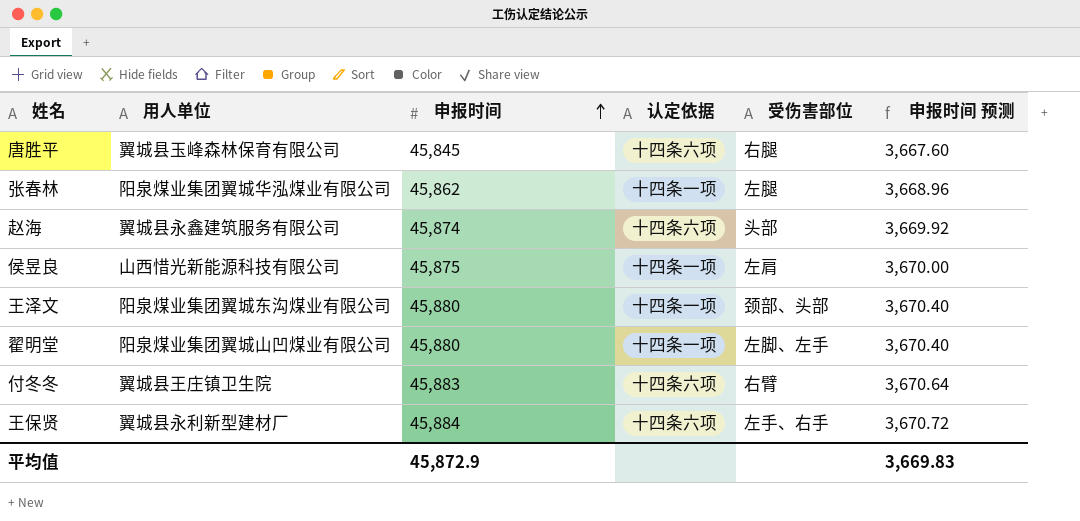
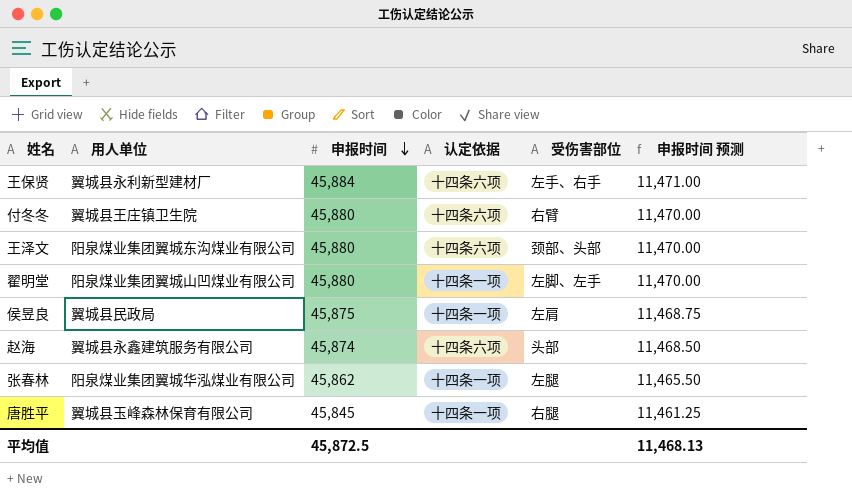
row order: 申报时间 ascending -> 申报时间 descending
column 申报时间 预测 | formula: [申报时间] * 0.08 -> [申报时间] * 0.25
付冬冬 | 申报时间: 45,883 -> 45,880
王泽文 | 认定依据: 十四条一项 -> 十四条六项
侯昱良 | 用人单位: 山西惜光新能源科技有限公司 -> 翼城县民政局
唐胜平 | 认定依据: 十四条六项 -> 十四条一项
平均值 | 申报时间: 45,872.9 -> 45,872.5
平均值 | 申报时间 预测: 3,669.83 -> 11,468.13

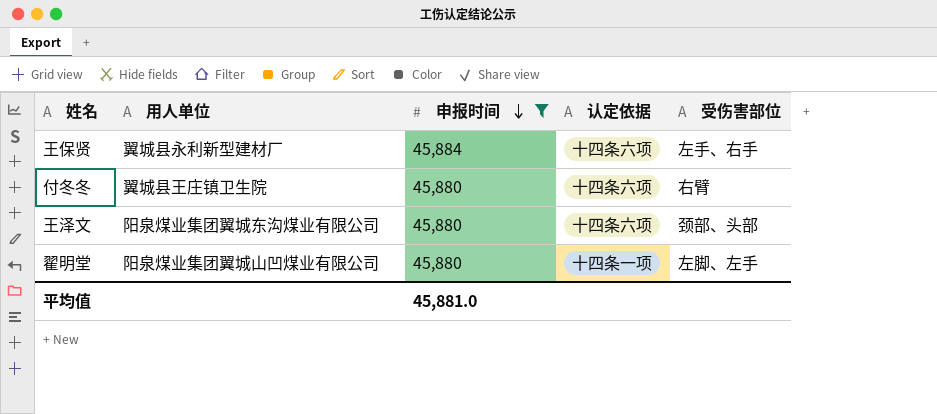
filter: none -> 申报时间 >= 45,880
column 申报时间 预测 | formula: [申报时间] * 0.25 -> none
平均值 | 申报时间: 45,872.5 -> 45,881.0

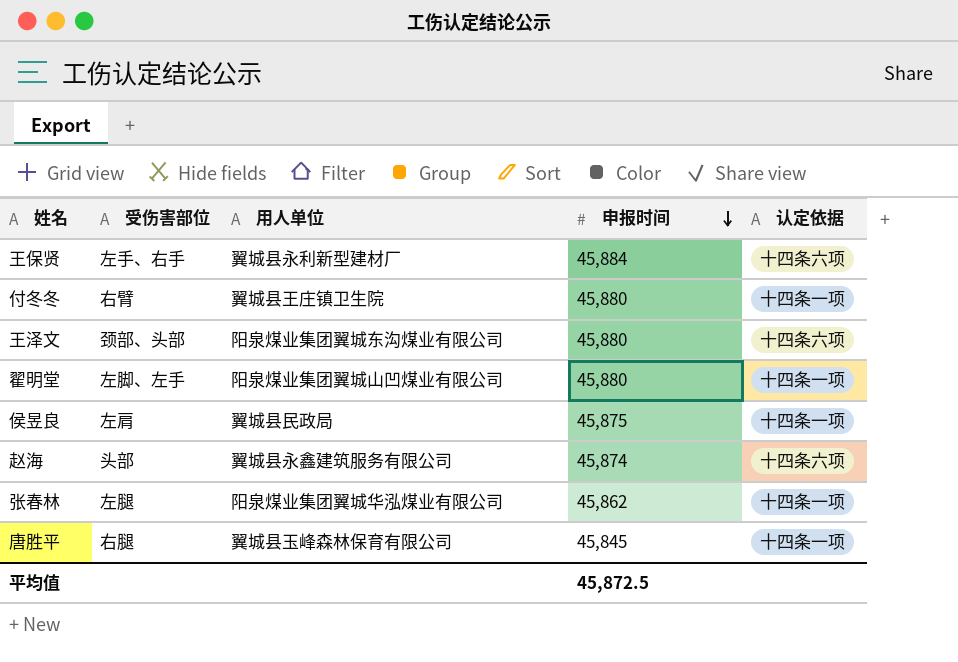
filter: 申报时间 >= 45,880 -> none
column 受伤害部位 | position: 5 -> 2
付冬冬 | 认定依据: 十四条六项 -> 十四条一项
平均值 | 申报时间: 45,881.0 -> 45,872.5

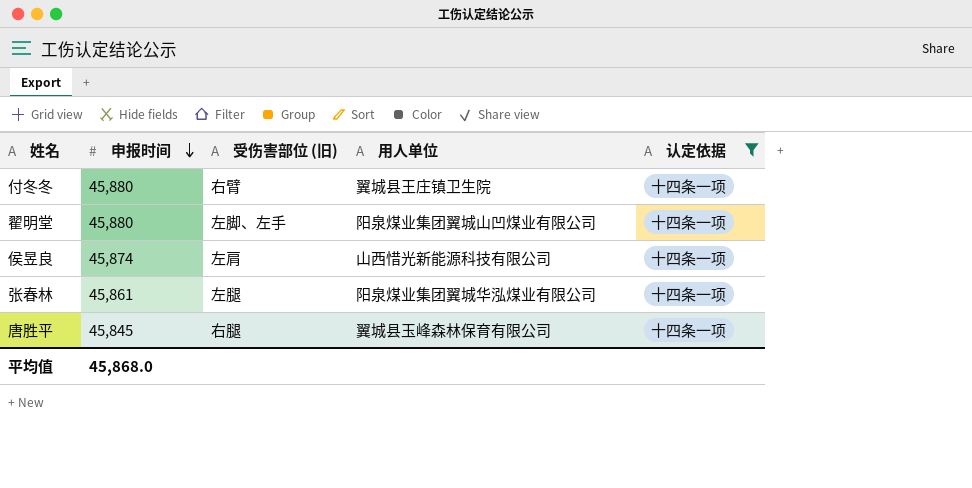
filter: none -> 认定依据 = 十四条一项
column 申报时间 | position: 4 -> 2
column name: 受伤害部位 -> 受伤害部位 (旧)
侯昱良 | 申报时间: 45,875 -> 45,874
侯昱良 | 用人单位: 翼城县民政局 -> 山西惜光新能源科技有限公司
张春林 | 申报时间: 45,862 -> 45,861
平均值 | 申报时间: 45,872.5 -> 45,868.0

